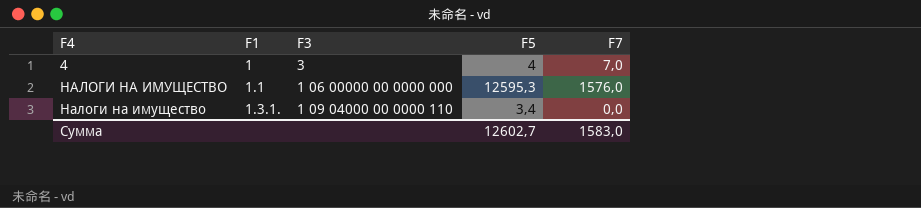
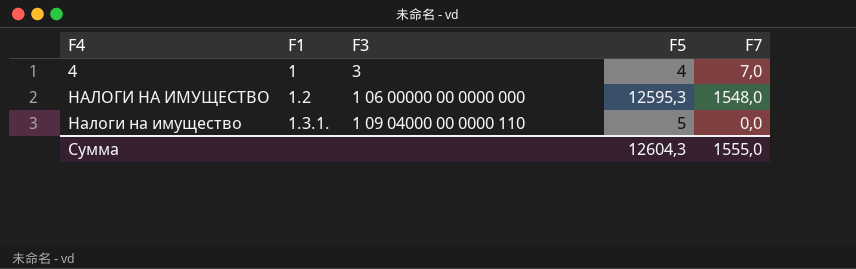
НАЛОГИ НА ИМУЩЕСТВО | F1: 1.1 -> 1.2
НАЛОГИ НА ИМУЩЕСТВО | F7: 1576,0 -> 1548,0
Налоги на имущество | F5: 3,4 -> 5
Сумма | F5: 12602,7 -> 12604,3
Сумма | F7: 1583,0 -> 1555,0

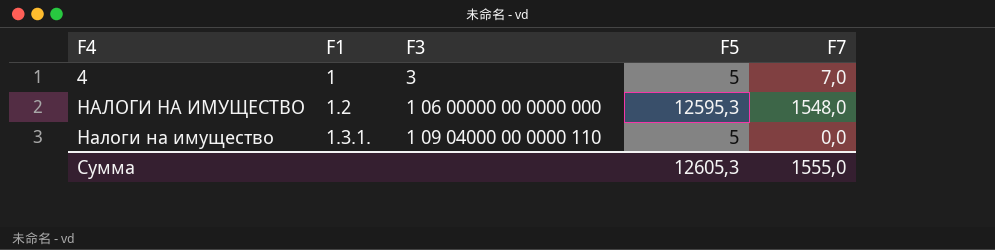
4 | F5: 4 -> 5
Сумма | F5: 12604,3 -> 12605,3

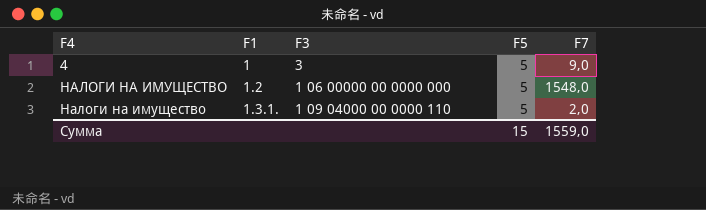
4 | F7: 7,0 -> 9,0
НАЛОГИ НА ИМУЩЕСТВО | F5: 12595,3 -> 5
Налоги на имущество | F7: 0,0 -> 2,0
Сумма | F5: 12605,3 -> 15
Сумма | F7: 1555,0 -> 1559,0

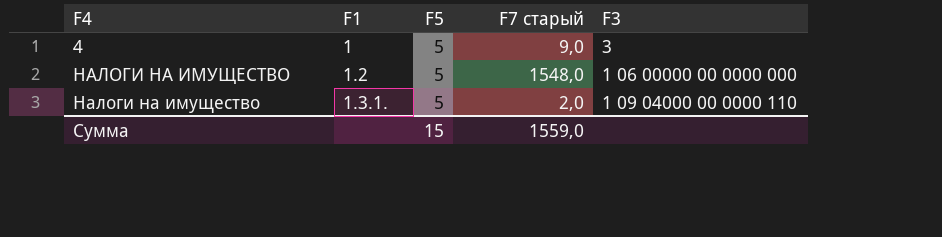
column name: F7 -> F7 старый
column F3 | position: 3 -> 5

